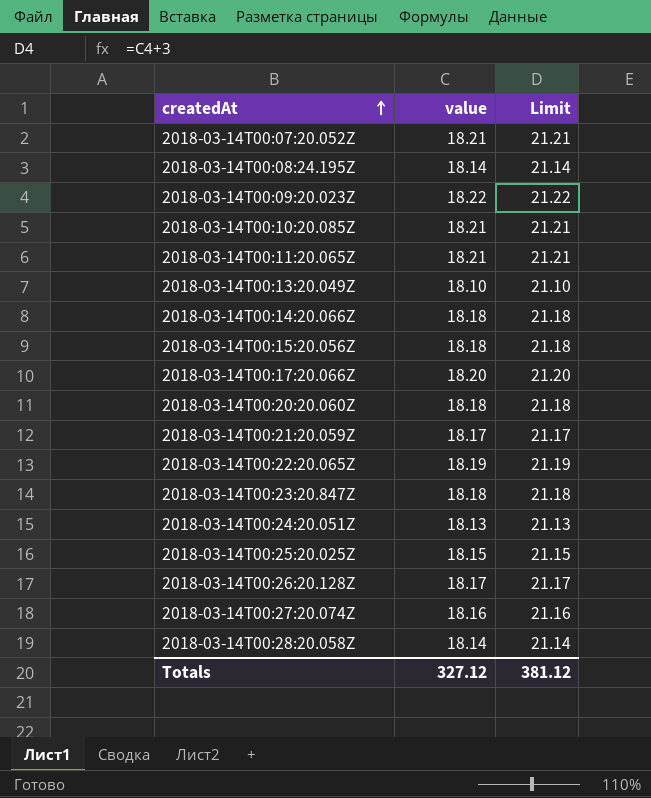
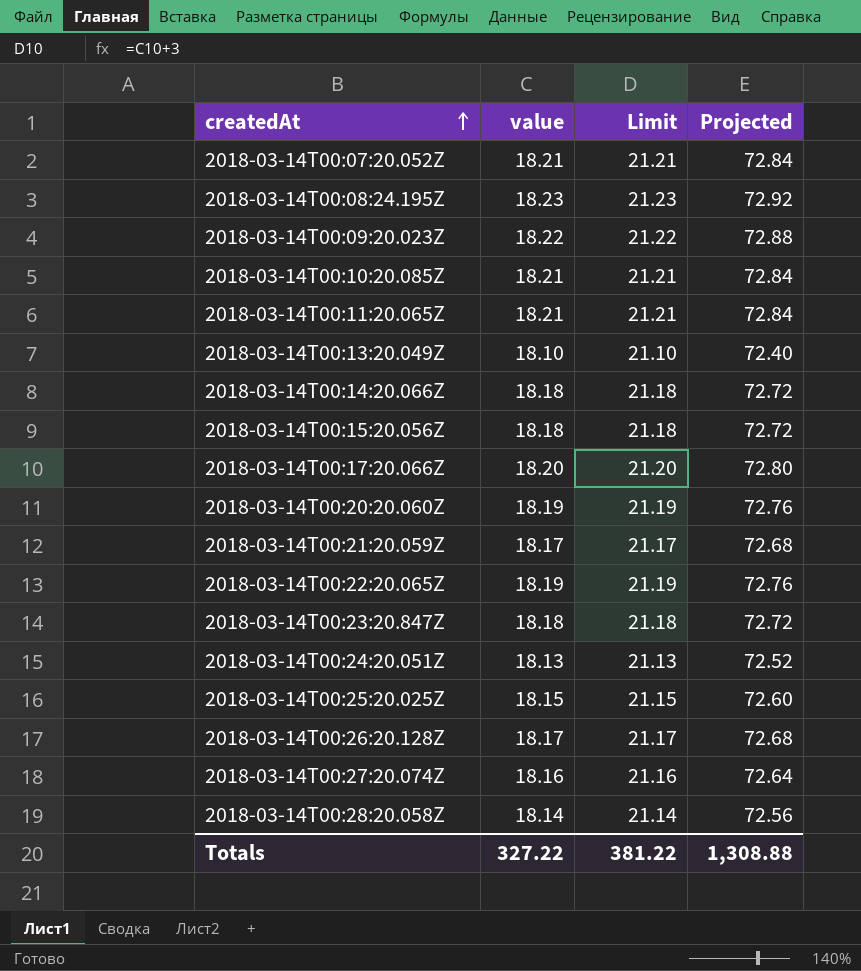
column Projected | formula: none -> [value] * 4
2018-03-14T00:08:24.195Z | value: 18.14 -> 18.23
2018-03-14T00:08:24.195Z | Limit: 21.14 -> 21.23
2018-03-14T00:20:20.060Z | value: 18.18 -> 18.19
2018-03-14T00:20:20.060Z | Limit: 21.18 -> 21.19
Totals | value: 327.12 -> 327.22
Totals | Limit: 381.12 -> 381.22

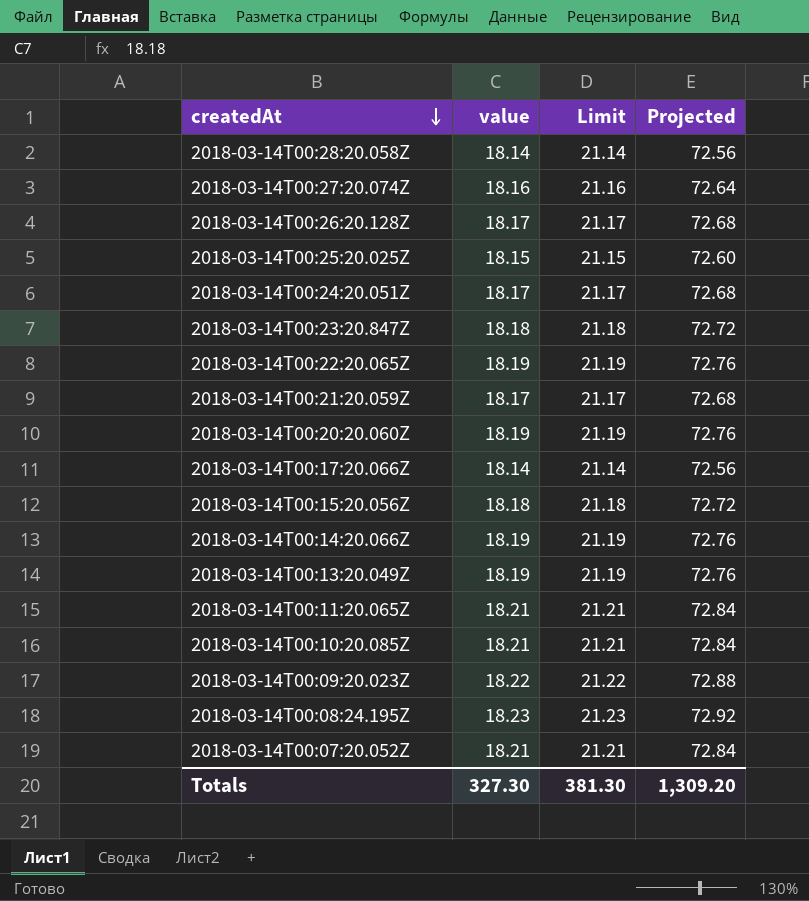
row order: createdAt ascending -> createdAt descending
2018-03-14T00:24:20.051Z | value: 18.13 -> 18.17
2018-03-14T00:24:20.051Z | Limit: 21.13 -> 21.17
2018-03-14T00:24:20.051Z | Projected: 72.52 -> 72.68
2018-03-14T00:17:20.066Z | value: 18.20 -> 18.14
2018-03-14T00:17:20.066Z | Limit: 21.20 -> 21.14
2018-03-14T00:17:20.066Z | Projected: 72.80 -> 72.56
2018-03-14T00:14:20.066Z | value: 18.18 -> 18.19
2018-03-14T00:14:20.066Z | Limit: 21.18 -> 21.19
2018-03-14T00:14:20.066Z | Projected: 72.72 -> 72.76
2018-03-14T00:13:20.049Z | value: 18.10 -> 18.19
2018-03-14T00:13:20.049Z | Limit: 21.10 -> 21.19
2018-03-14T00:13:20.049Z | Projected: 72.40 -> 72.76
Totals | value: 327.22 -> 327.30
Totals | Limit: 381.22 -> 381.30
Totals | Projected: 1,308.88 -> 1,309.20

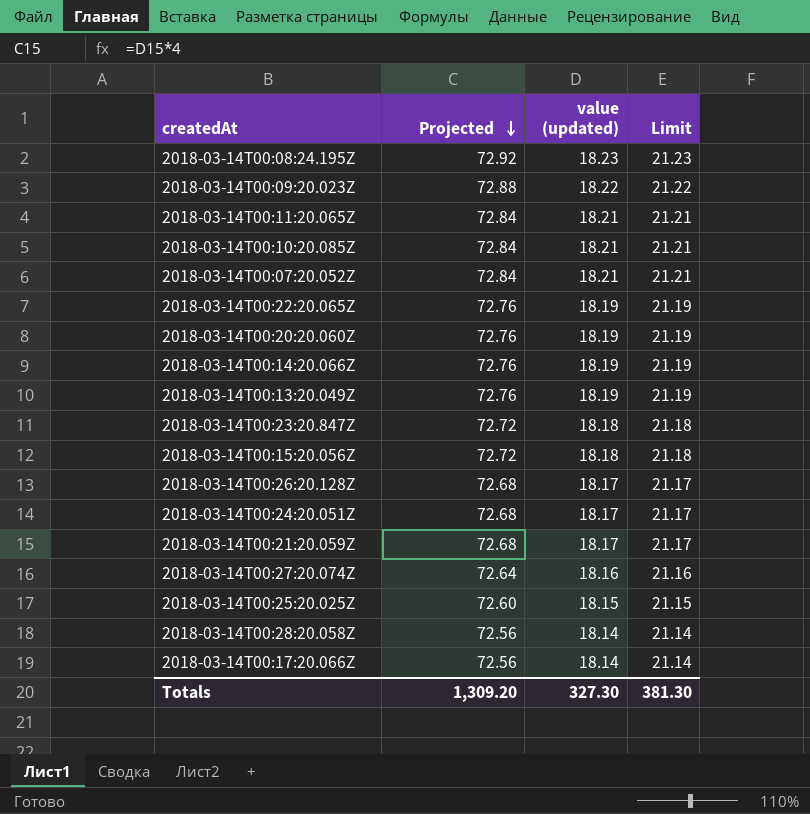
row order: createdAt descending -> Projected descending
column Projected | position: 4 -> 2
column name: value -> value (updated)

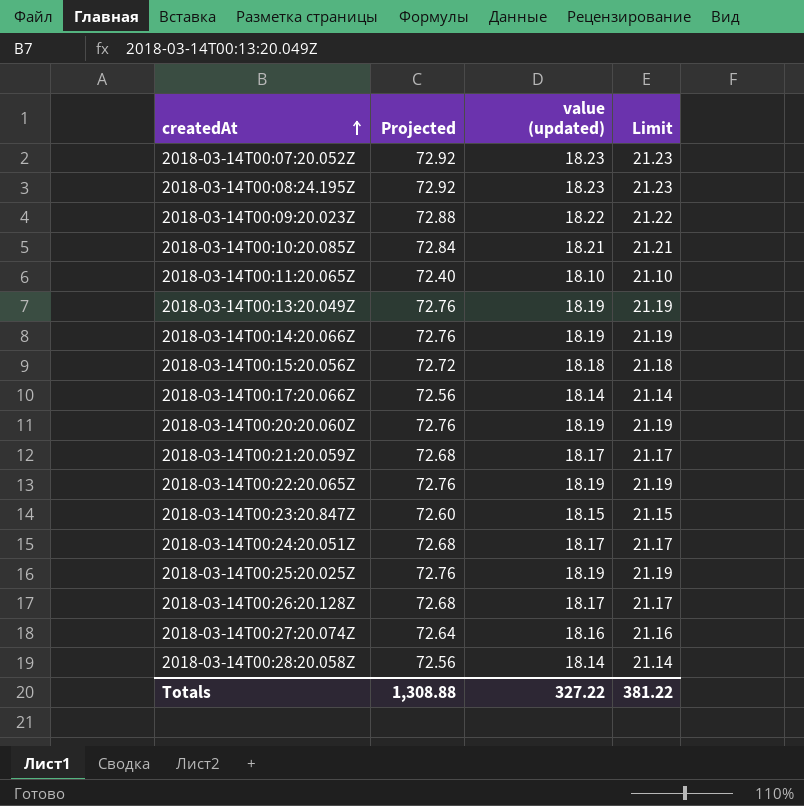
row order: Projected descending -> createdAt ascending
2018-03-14T00:07:20.052Z | Projected: 72.84 -> 72.92
2018-03-14T00:07:20.052Z | value (updated): 18.21 -> 18.23
2018-03-14T00:07:20.052Z | Limit: 21.21 -> 21.23
2018-03-14T00:11:20.065Z | Projected: 72.84 -> 72.40
2018-03-14T00:11:20.065Z | value (updated): 18.21 -> 18.10
2018-03-14T00:11:20.065Z | Limit: 21.21 -> 21.10
2018-03-14T00:23:20.847Z | Projected: 72.72 -> 72.60
2018-03-14T00:23:20.847Z | value (updated): 18.18 -> 18.15
2018-03-14T00:23:20.847Z | Limit: 21.18 -> 21.15
2018-03-14T00:25:20.025Z | Projected: 72.60 -> 72.76
2018-03-14T00:25:20.025Z | value (updated): 18.15 -> 18.19
2018-03-14T00:25:20.025Z | Limit: 21.15 -> 21.19
Totals | Projected: 1,309.20 -> 1,308.88
Totals | value (updated): 327.30 -> 327.22
Totals | Limit: 381.30 -> 381.22

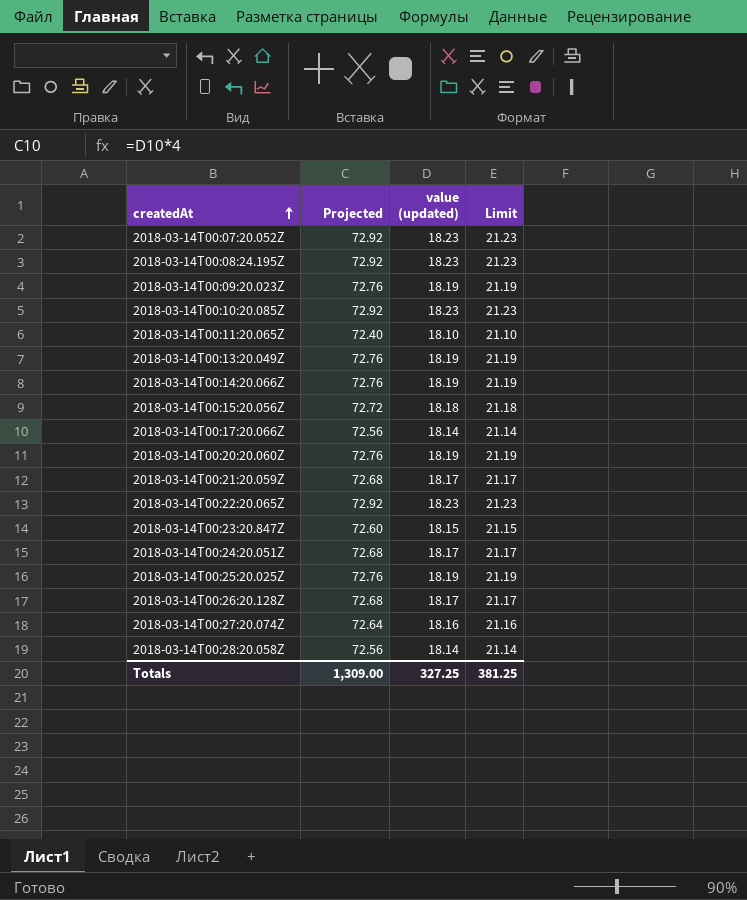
2018-03-14T00:09:20.023Z | Projected: 72.88 -> 72.76
2018-03-14T00:09:20.023Z | value (updated): 18.22 -> 18.19
2018-03-14T00:09:20.023Z | Limit: 21.22 -> 21.19
2018-03-14T00:10:20.085Z | Projected: 72.84 -> 72.92
2018-03-14T00:10:20.085Z | value (updated): 18.21 -> 18.23
2018-03-14T00:10:20.085Z | Limit: 21.21 -> 21.23
2018-03-14T00:22:20.065Z | Projected: 72.76 -> 72.92
2018-03-14T00:22:20.065Z | value (updated): 18.19 -> 18.23
2018-03-14T00:22:20.065Z | Limit: 21.19 -> 21.23
Totals | Projected: 1,308.88 -> 1,309.00
Totals | value (updated): 327.22 -> 327.25
Totals | Limit: 381.22 -> 381.25

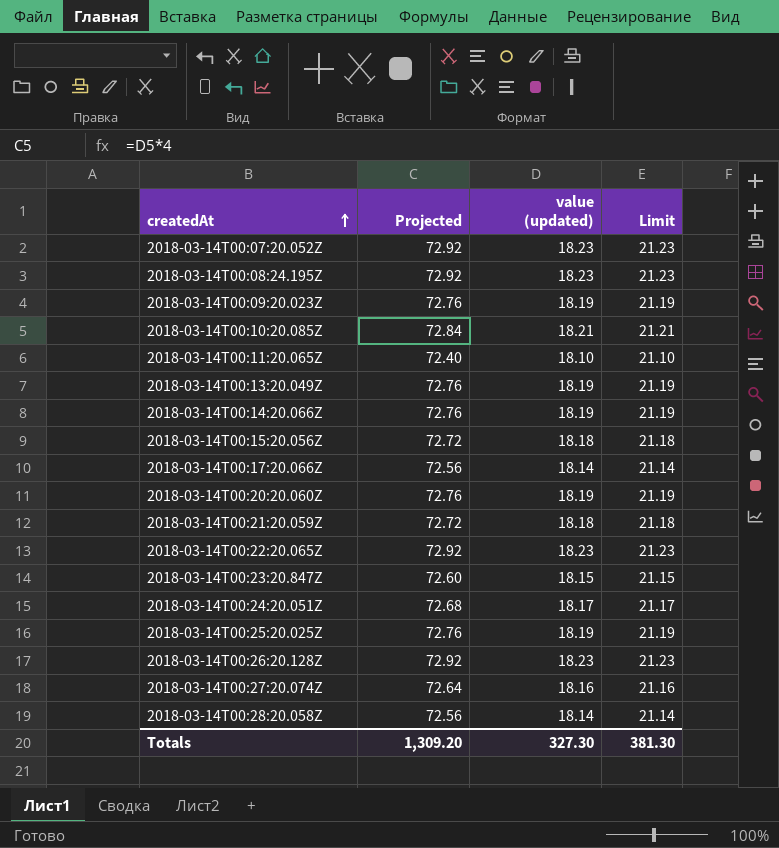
2018-03-14T00:10:20.085Z | Projected: 72.92 -> 72.84
2018-03-14T00:10:20.085Z | value (updated): 18.23 -> 18.21
2018-03-14T00:10:20.085Z | Limit: 21.23 -> 21.21
2018-03-14T00:21:20.059Z | Projected: 72.68 -> 72.72
2018-03-14T00:21:20.059Z | value (updated): 18.17 -> 18.18
2018-03-14T00:21:20.059Z | Limit: 21.17 -> 21.18
2018-03-14T00:26:20.128Z | Projected: 72.68 -> 72.92
2018-03-14T00:26:20.128Z | value (updated): 18.17 -> 18.23
2018-03-14T00:26:20.128Z | Limit: 21.17 -> 21.23
Totals | Projected: 1,309.00 -> 1,309.20
Totals | value (updated): 327.25 -> 327.30
Totals | Limit: 381.25 -> 381.30

